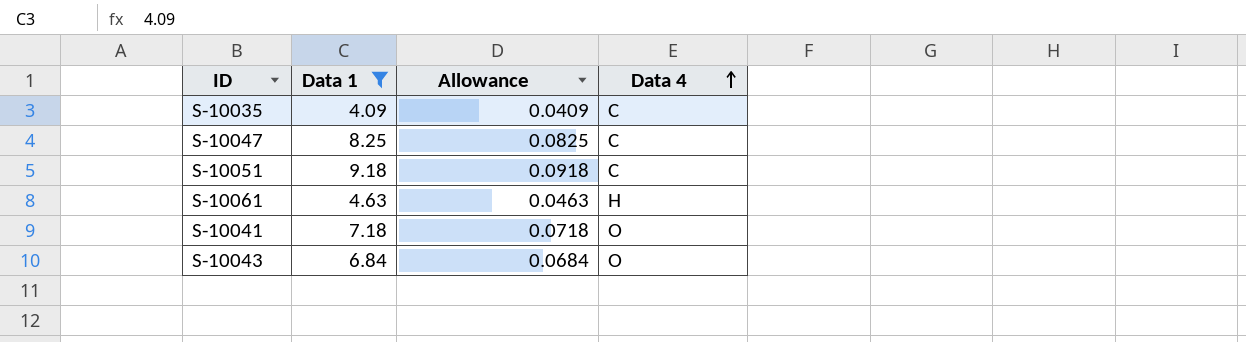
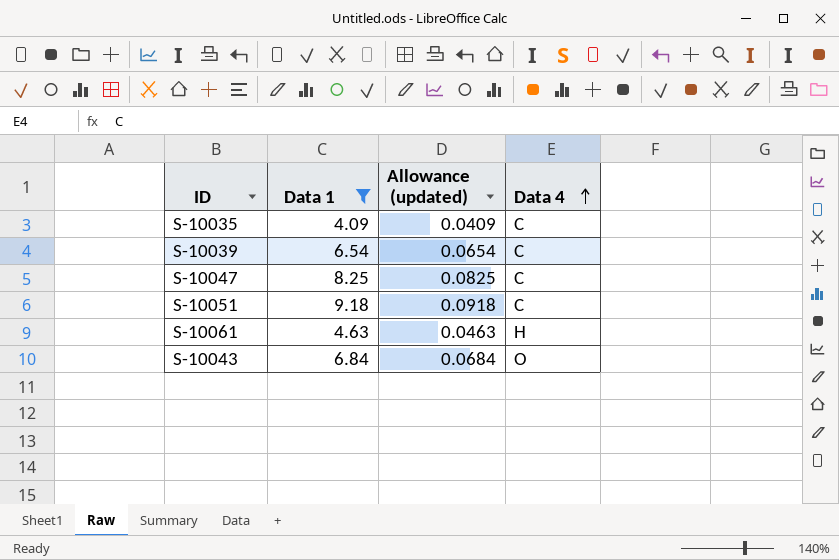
column name: Allowance -> Allowance (updated)
row S-10041: 7.18 | 0.0718 | O -> none
row S-10039: none -> 6.54 | 0.0654 | C

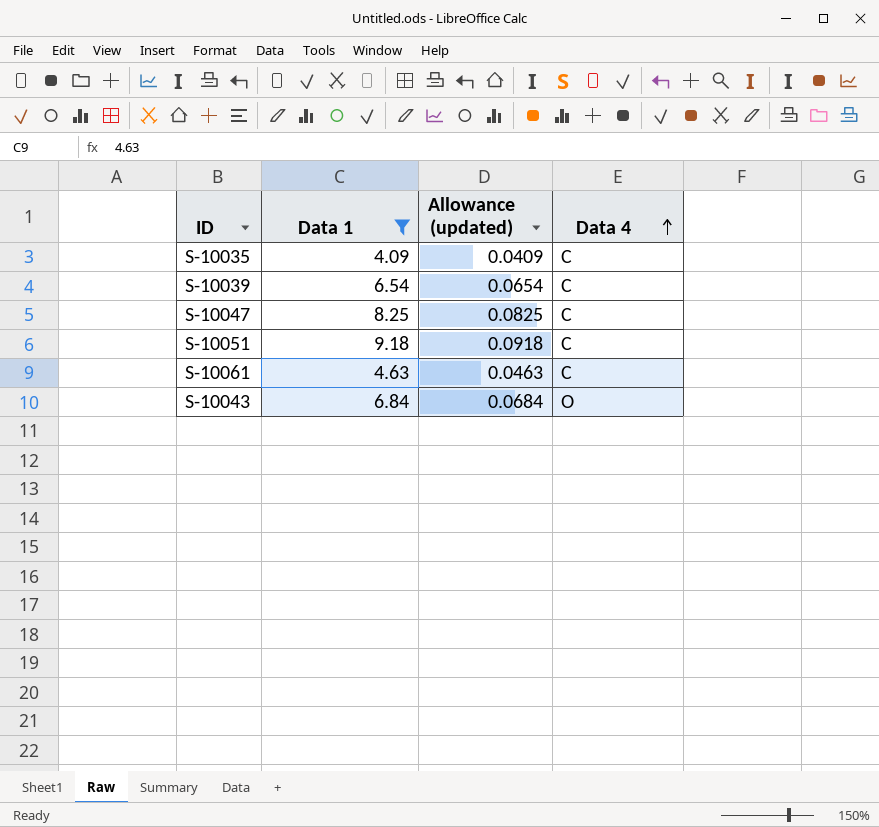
S-10061 | Data 4: H -> C

